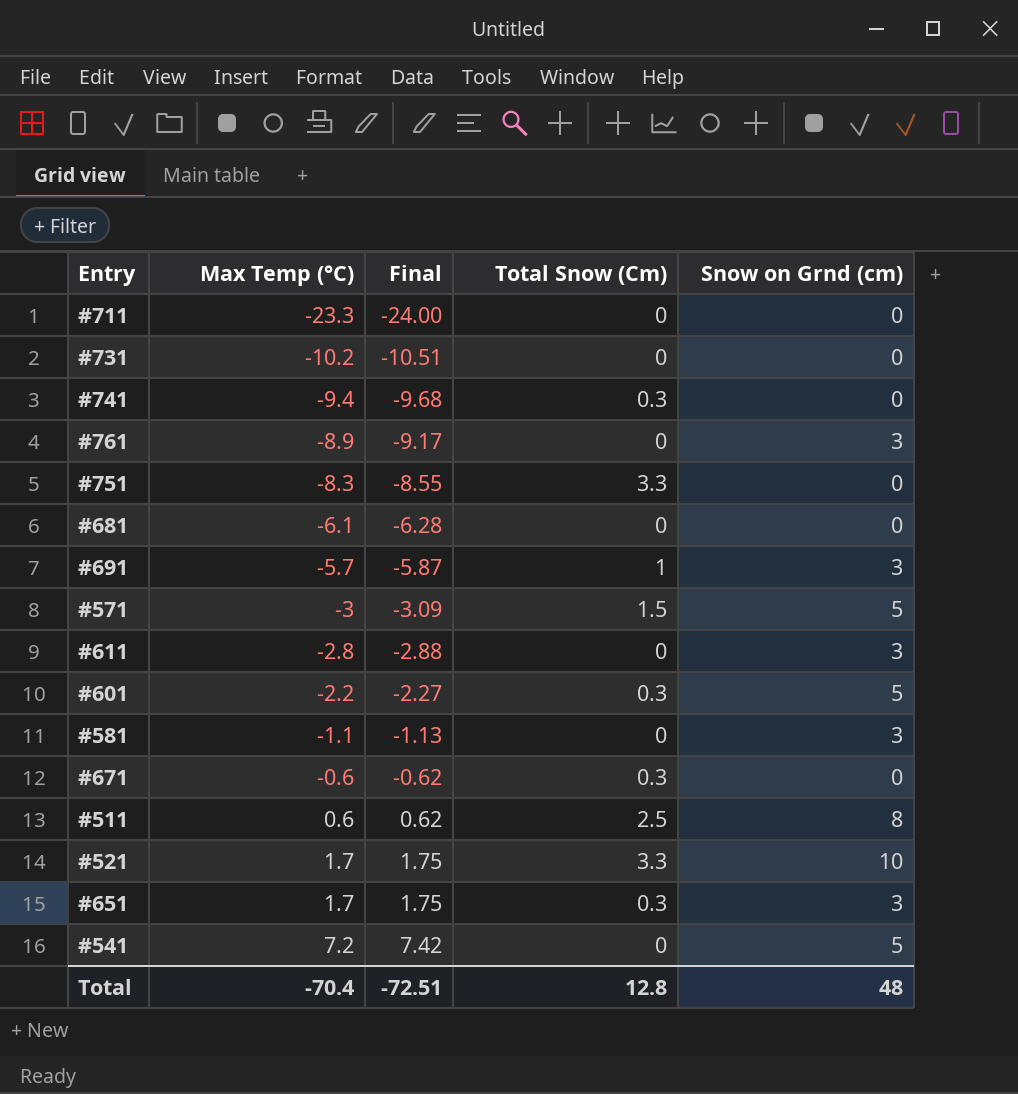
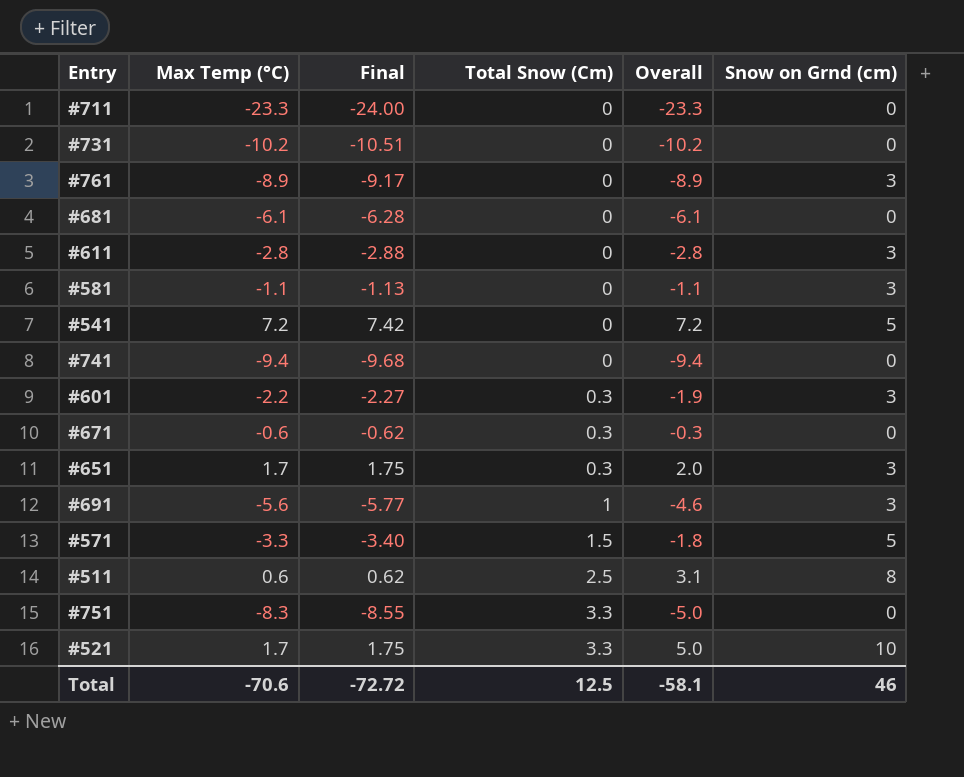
row order: Max Temp (°C) ascending -> Total Snow (Cm) ascending
column Overall | formula: none -> [Max Temp (°C)] + [Total Snow (Cm)]
#741 | Total Snow (Cm): 0.3 -> 0
#601 | Snow on Grnd (cm): 5 -> 3
#691 | Max Temp (°C): -5.7 -> -5.6
#691 | Final: -5.87 -> -5.77
#571 | Max Temp (°C): -3 -> -3.3
#571 | Final: -3.09 -> -3.40
Total | Max Temp (°C): -70.4 -> -70.6
Total | Final: -72.51 -> -72.72
Total | Total Snow (Cm): 12.8 -> 12.5
Total | Snow on Grnd (cm): 48 -> 46

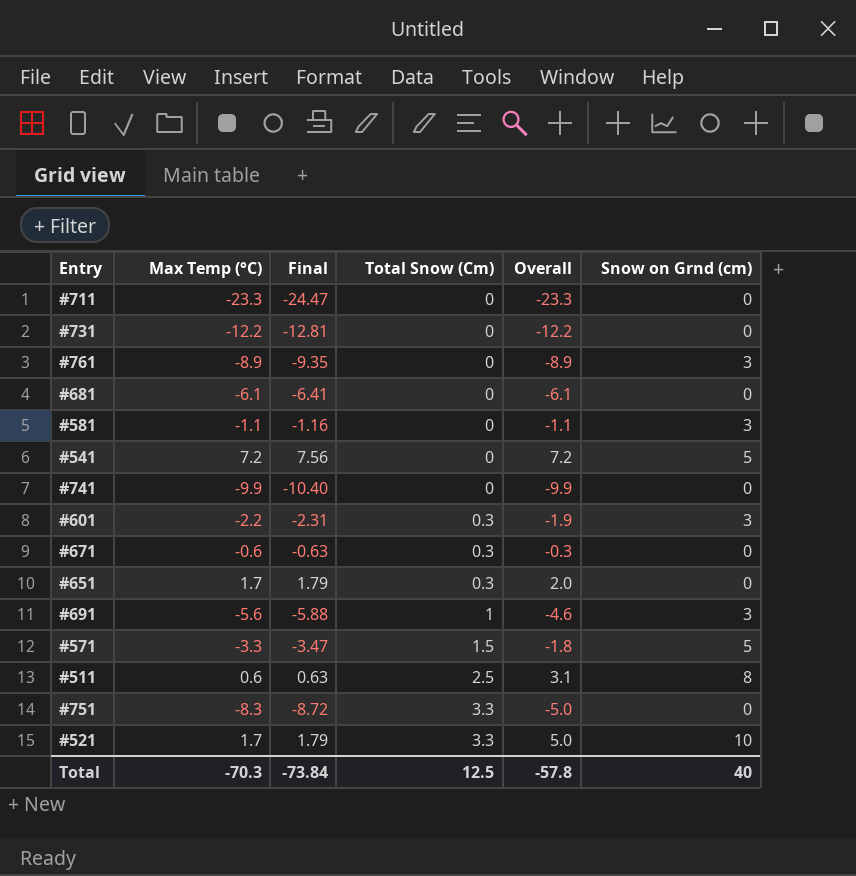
column Final | formula: [Max Temp (°C)] * 1.03 -> [Max Temp (°C)] * 1.05
row #611: -2.8 | -2.88 | 0 | -2.8 | 3 -> none
#731 | Max Temp (°C): -10.2 -> -12.2
#731 | Overall: -10.2 -> -12.2
#741 | Max Temp (°C): -9.4 -> -9.9
#741 | Overall: -9.4 -> -9.9
#651 | Snow on Grnd (cm): 3 -> 0
Total | Max Temp (°C): -70.6 -> -70.3
Total | Final: -72.72 -> -73.84
Total | Overall: -58.1 -> -57.8
Total | Snow on Grnd (cm): 46 -> 40

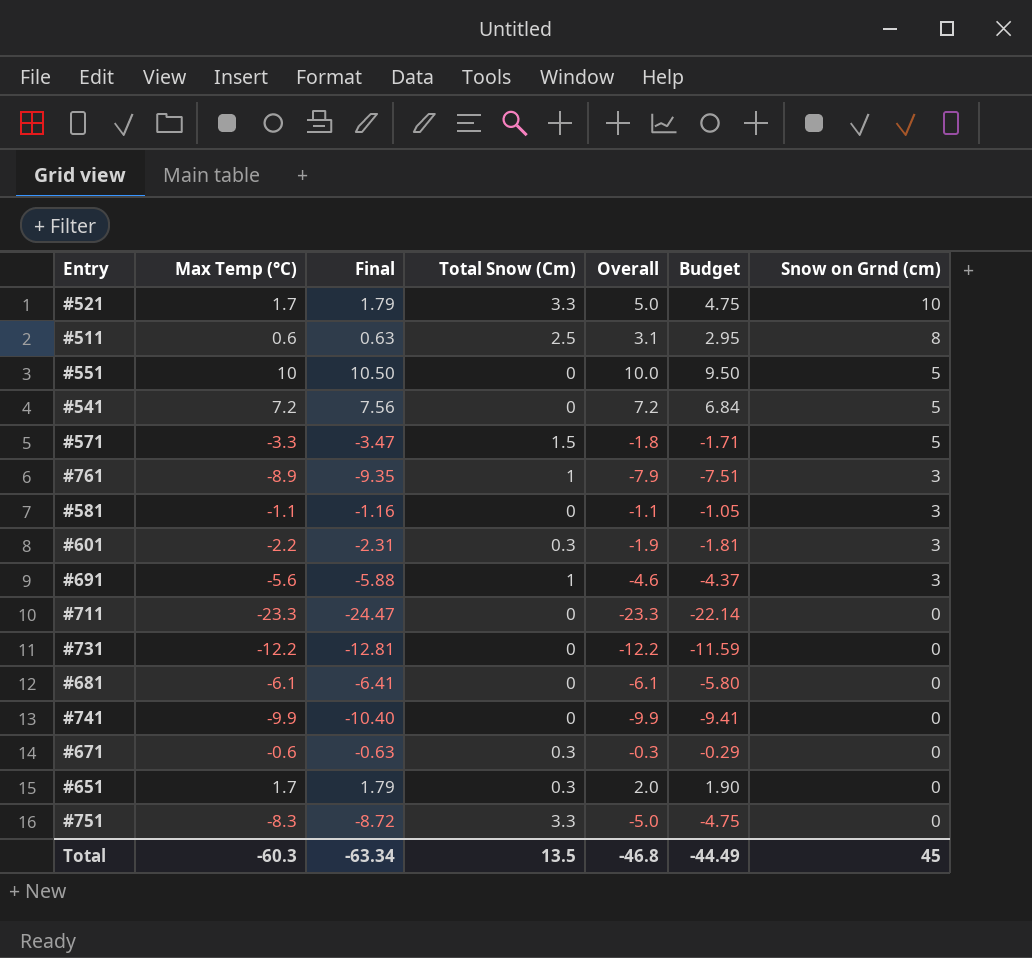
row order: Total Snow (Cm) ascending -> Snow on Grnd (cm) descending
column Budget | formula: none -> [Overall] * 0.95
row #551: none -> 10 | 10.50 | 0 | 10.0 | 9.50 | 5
#761 | Total Snow (Cm): 0 -> 1
#761 | Overall: -8.9 -> -7.9
Total | Max Temp (°C): -70.3 -> -60.3
Total | Final: -73.84 -> -63.34
Total | Total Snow (Cm): 12.5 -> 13.5
Total | Overall: -57.8 -> -46.8
Total | Snow on Grnd (cm): 40 -> 45

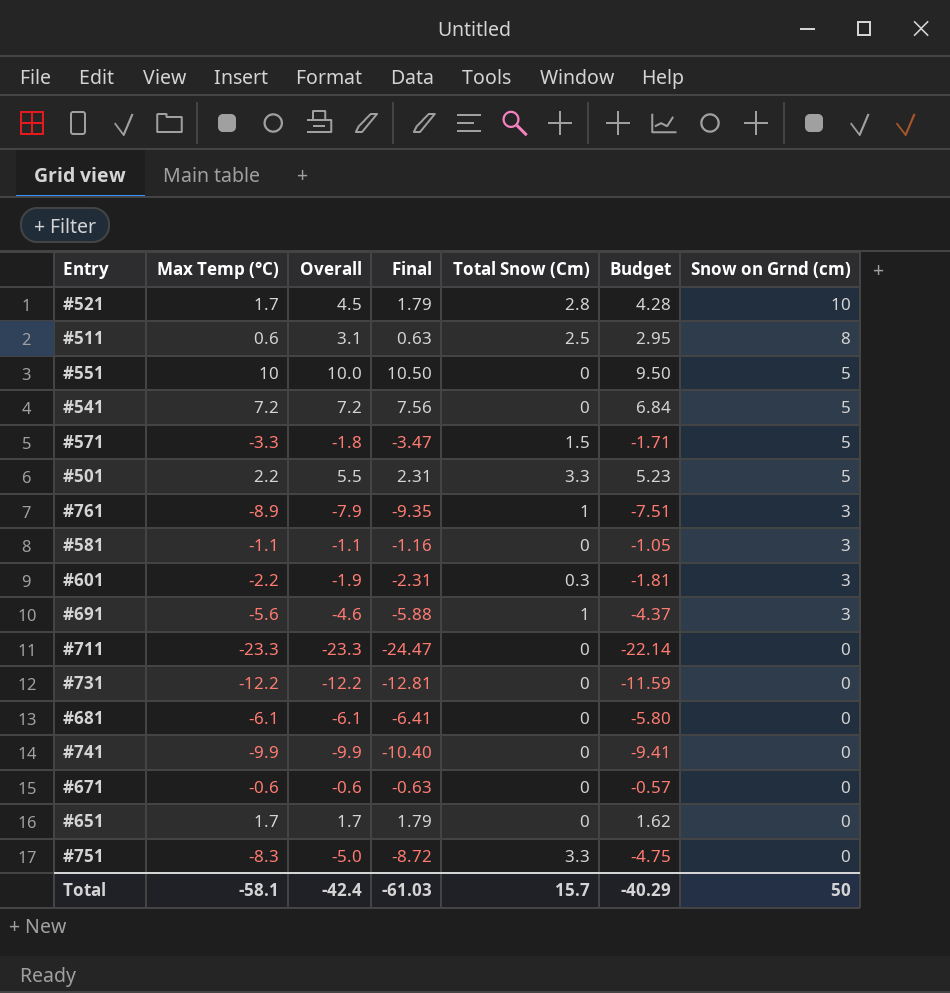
column Overall | position: 5 -> 3
#521 | Overall: 5.0 -> 4.5
#521 | Total Snow (Cm): 3.3 -> 2.8
#521 | Budget: 4.75 -> 4.28
row #501: none -> 2.2 | 5.5 | 2.31 | 3.3 | 5.23 | 5
#671 | Overall: -0.3 -> -0.6
#671 | Total Snow (Cm): 0.3 -> 0
#671 | Budget: -0.29 -> -0.57
#651 | Overall: 2.0 -> 1.7
#651 | Total Snow (Cm): 0.3 -> 0
#651 | Budget: 1.90 -> 1.62
Total | Max Temp (°C): -60.3 -> -58.1
Total | Overall: -46.8 -> -42.4
Total | Final: -63.34 -> -61.03
Total | Total Snow (Cm): 13.5 -> 15.7
Total | Budget: -44.49 -> -40.29
Total | Snow on Grnd (cm): 45 -> 50

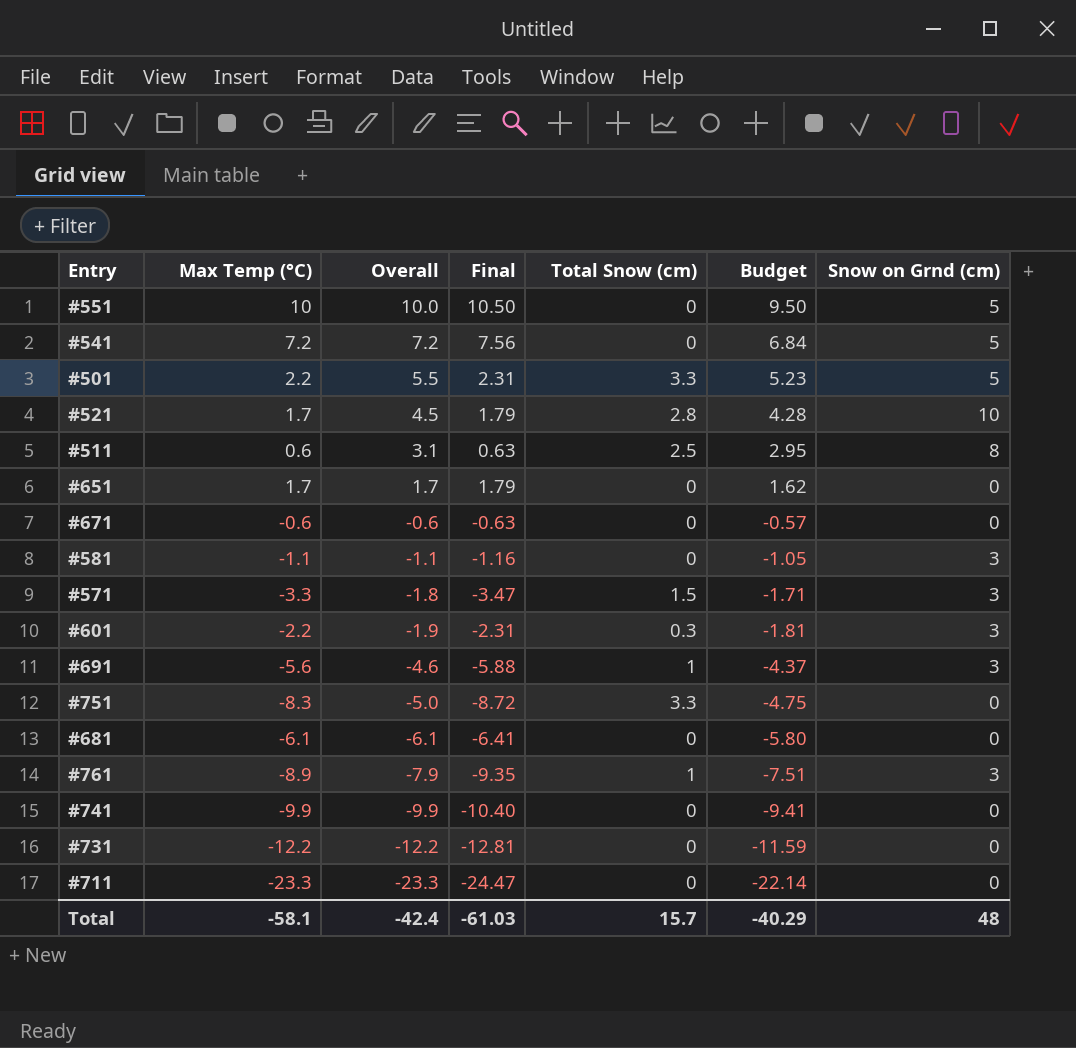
row order: Snow on Grnd (cm) descending -> Overall descending
column name: Total Snow (Cm) -> Total Snow (cm)
#571 | Snow on Grnd (cm): 5 -> 3
Total | Snow on Grnd (cm): 50 -> 48

